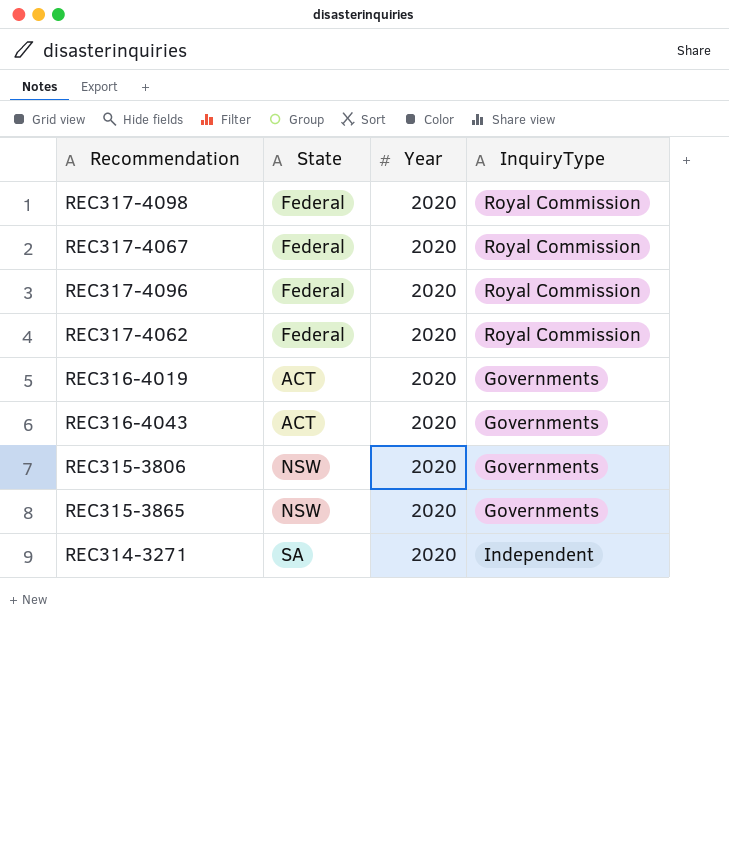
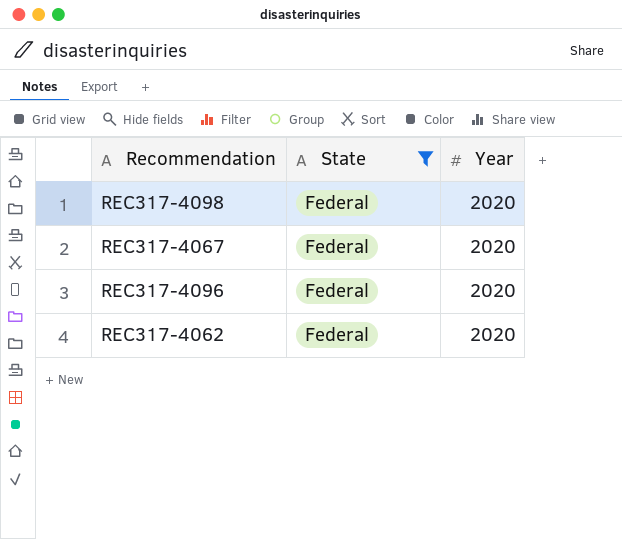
filter: none -> State = Federal
column InquiryType | position: 4 -> none

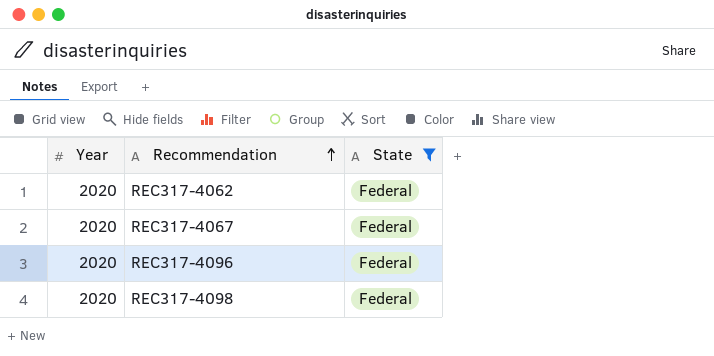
row order: none -> Recommendation ascending
column Year | position: 3 -> 1

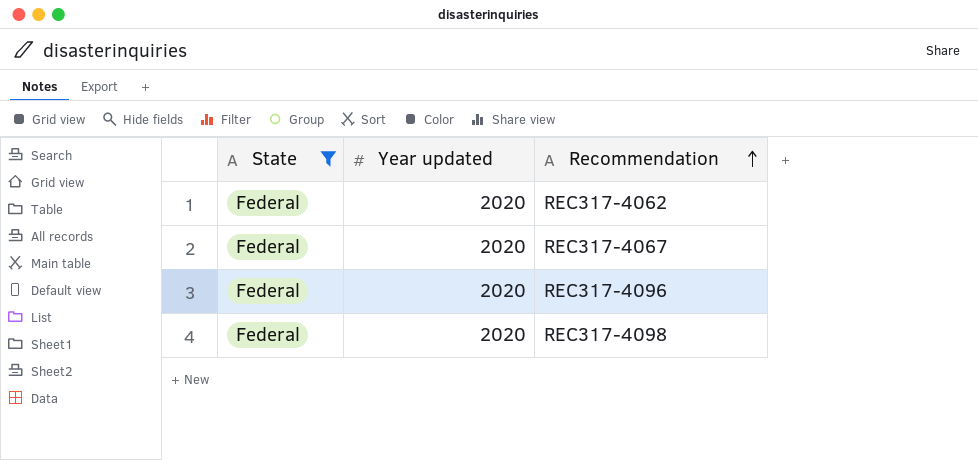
column State | position: 3 -> 1
column name: Year -> Year updated

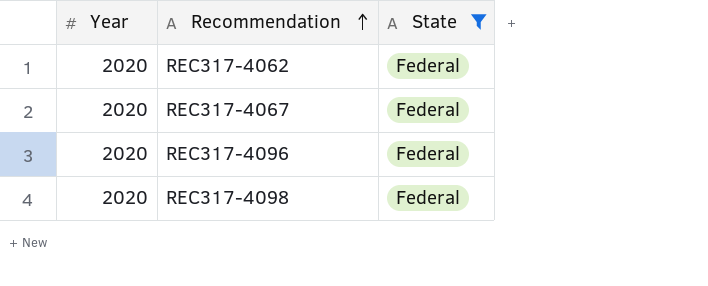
column name: Year updated -> Year
column State | position: 1 -> 3

